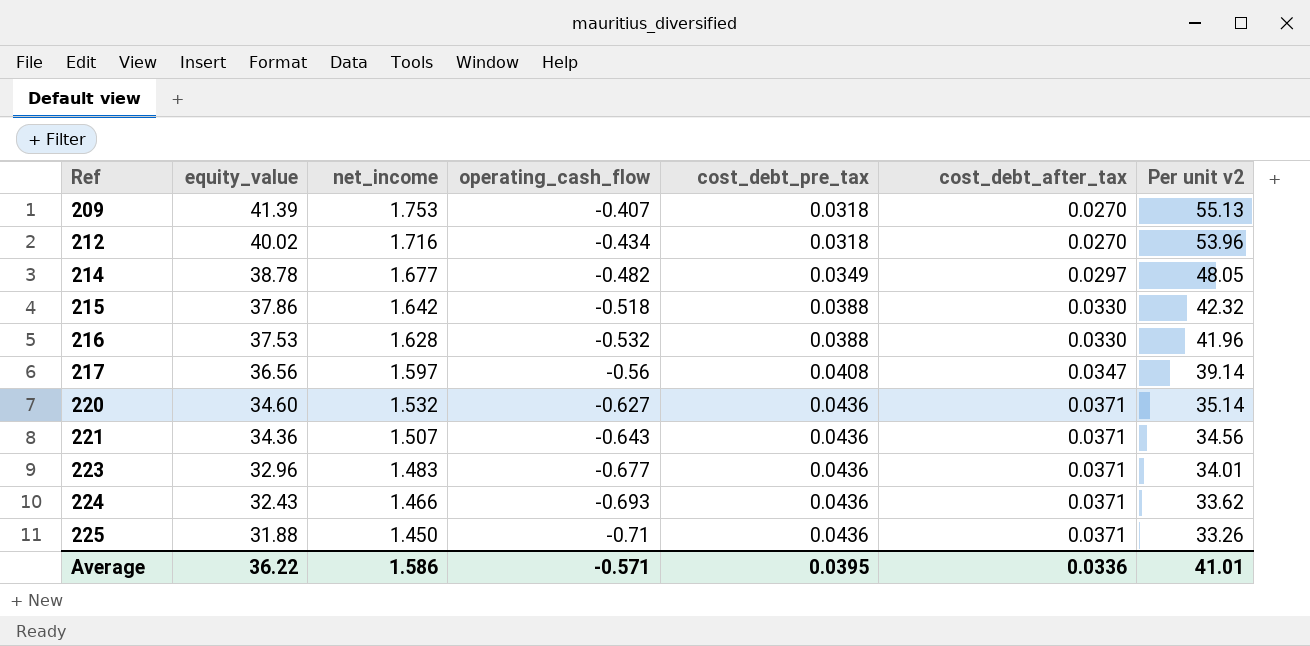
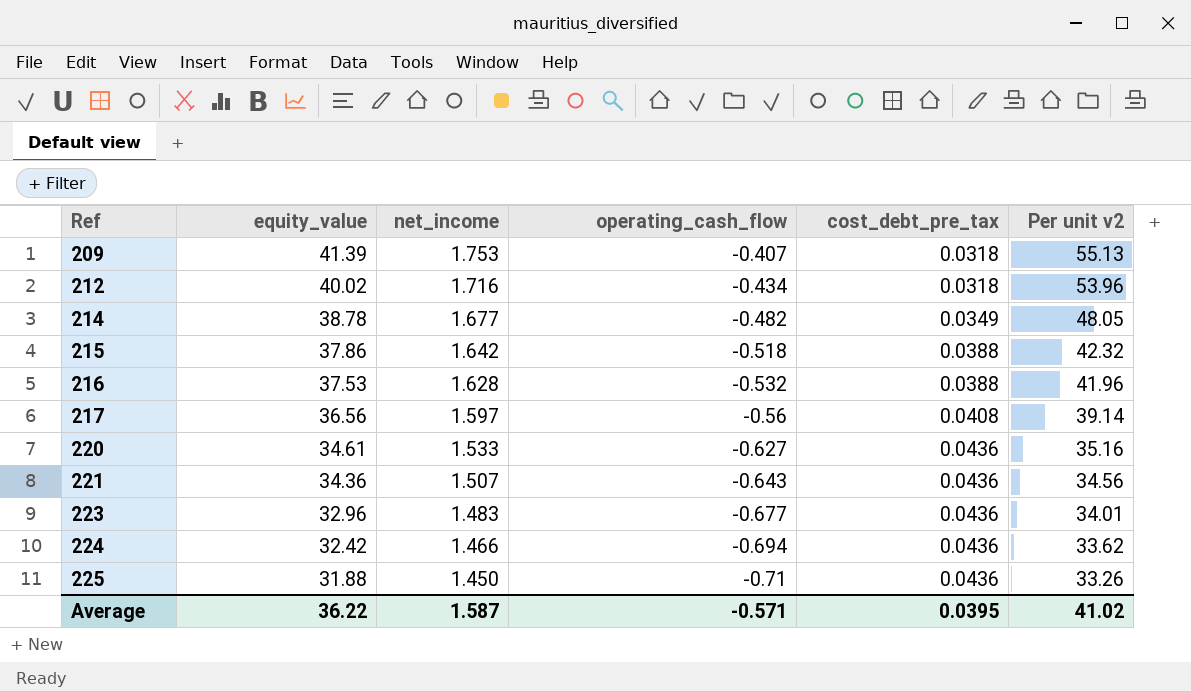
column cost_debt_after_tax | position: 6 -> none
220 | equity_value: 34.60 -> 34.61
220 | net_income: 1.532 -> 1.533
220 | Per unit v2: 35.14 -> 35.16
224 | equity_value: 32.43 -> 32.42
224 | operating_cash_flow: -0.693 -> -0.694
Average | net_income: 1.586 -> 1.587
Average | Per unit v2: 41.01 -> 41.02

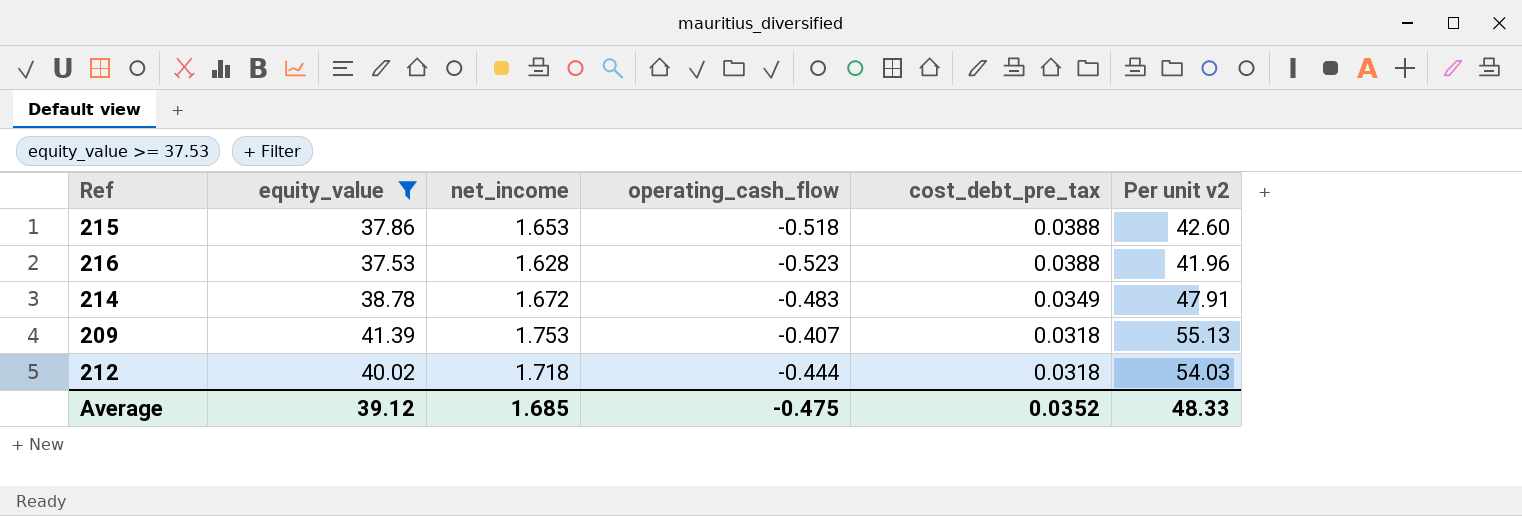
filter: none -> equity_value >= 37.53
row order: Ref ascending -> cost_debt_pre_tax descending
215 | net_income: 1.642 -> 1.653
215 | Per unit v2: 42.32 -> 42.60
216 | operating_cash_flow: -0.532 -> -0.523
214 | net_income: 1.677 -> 1.672
214 | operating_cash_flow: -0.482 -> -0.483
214 | Per unit v2: 48.05 -> 47.91
212 | net_income: 1.716 -> 1.718
212 | operating_cash_flow: -0.434 -> -0.444
212 | Per unit v2: 53.96 -> 54.03
Average | equity_value: 36.22 -> 39.12
Average | net_income: 1.587 -> 1.685
Average | operating_cash_flow: -0.571 -> -0.475
Average | cost_debt_pre_tax: 0.0395 -> 0.0352
Average | Per unit v2: 41.02 -> 48.33

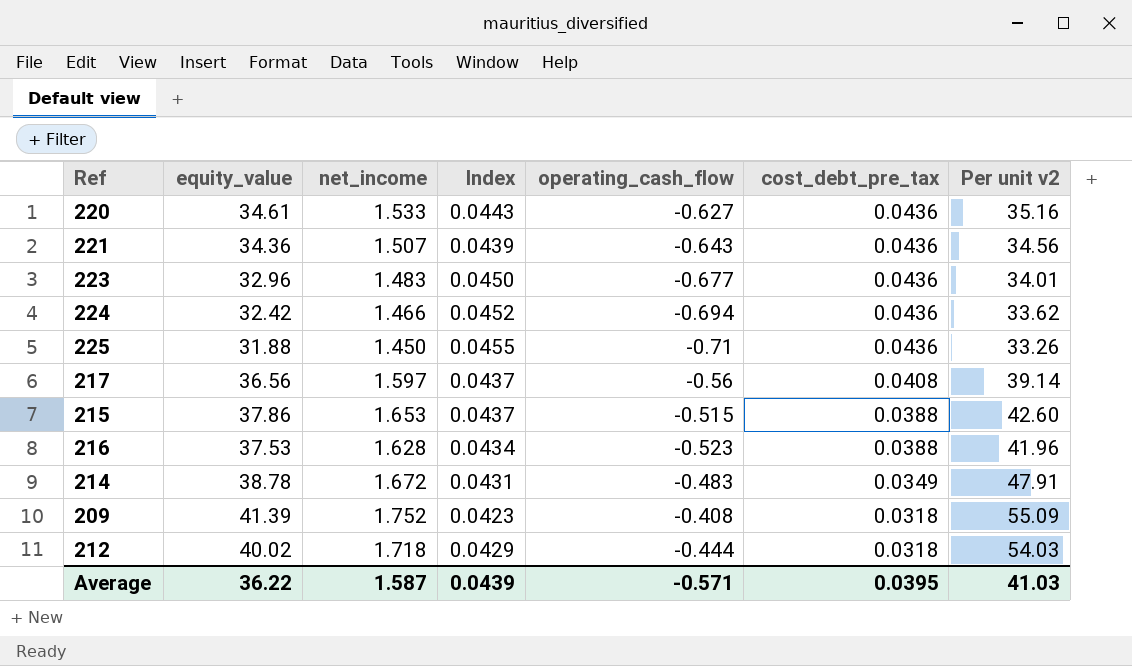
filter: equity_value >= 37.53 -> none
column Index | formula: none -> [net_income] / [equity_value]
215 | operating_cash_flow: -0.518 -> -0.515
209 | net_income: 1.753 -> 1.752
209 | operating_cash_flow: -0.407 -> -0.408
209 | Per unit v2: 55.13 -> 55.09
Average | equity_value: 39.12 -> 36.22
Average | net_income: 1.685 -> 1.587
Average | operating_cash_flow: -0.475 -> -0.571
Average | cost_debt_pre_tax: 0.0352 -> 0.0395
Average | Per unit v2: 48.33 -> 41.03

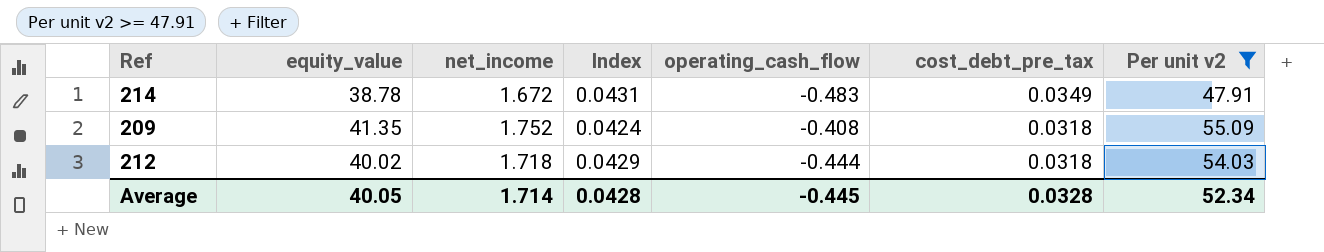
filter: none -> Per unit v2 >= 47.91
209 | equity_value: 41.39 -> 41.35
209 | Index: 0.0423 -> 0.0424
Average | equity_value: 36.22 -> 40.05
Average | net_income: 1.587 -> 1.714
Average | Index: 0.0439 -> 0.0428
Average | operating_cash_flow: -0.571 -> -0.445
Average | cost_debt_pre_tax: 0.0395 -> 0.0328
Average | Per unit v2: 41.03 -> 52.34

